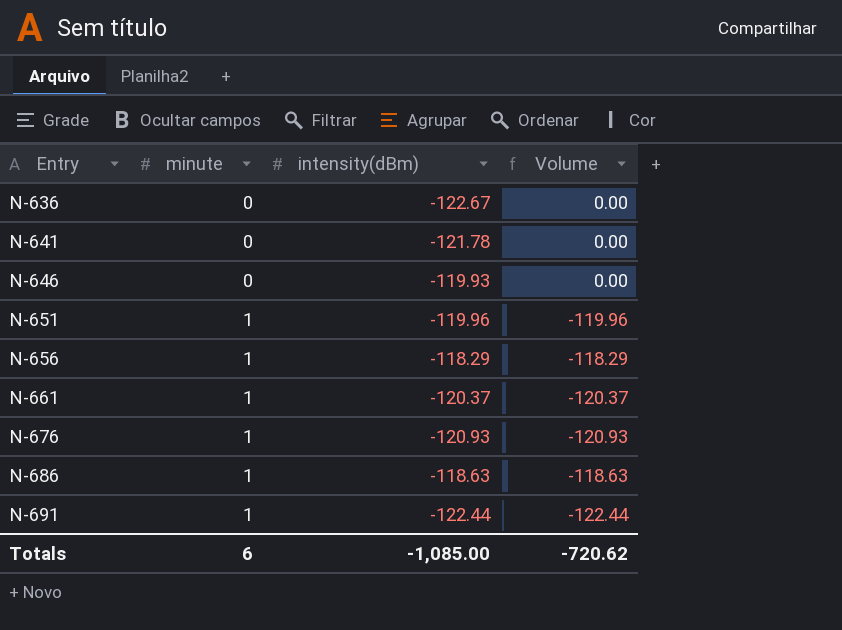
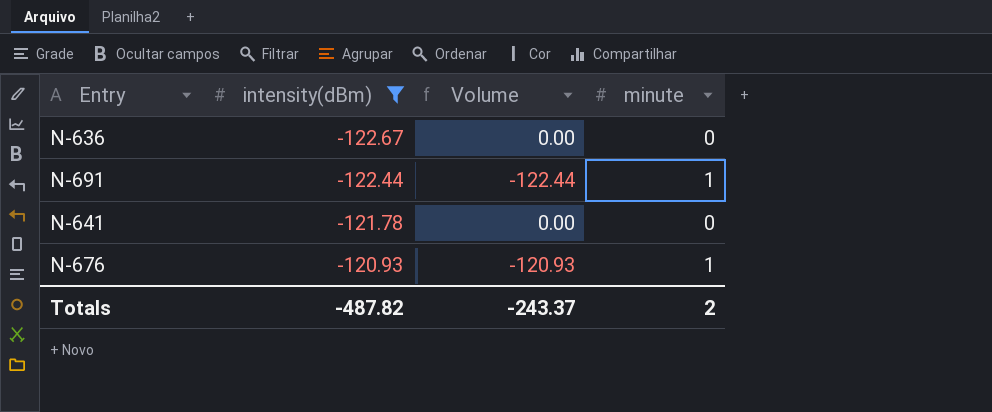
filter: none -> intensity(dBm) <= -120.93
row order: Entry ascending -> intensity(dBm) ascending
column minute | position: 2 -> 4
Totals | intensity(dBm): -1,085.00 -> -487.82
Totals | Volume: -720.62 -> -243.37
Totals | minute: 6 -> 2

